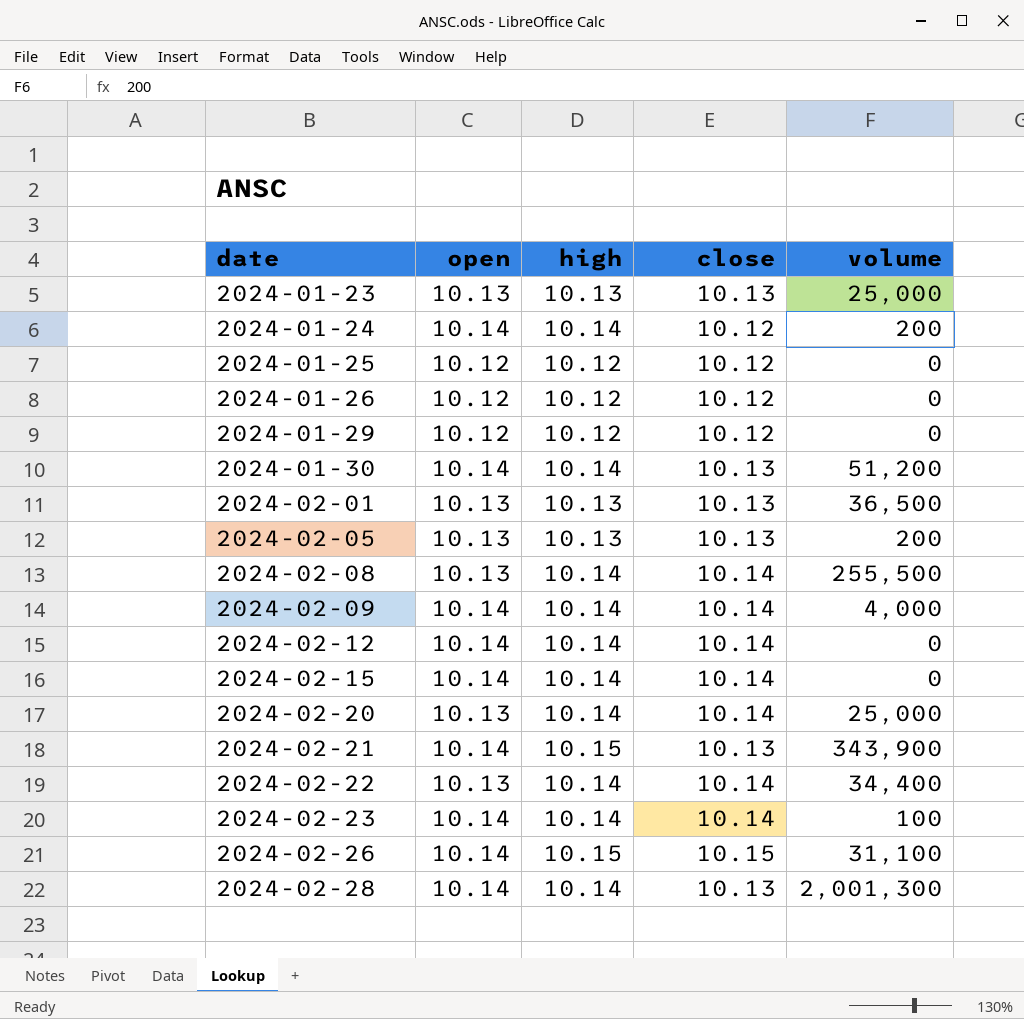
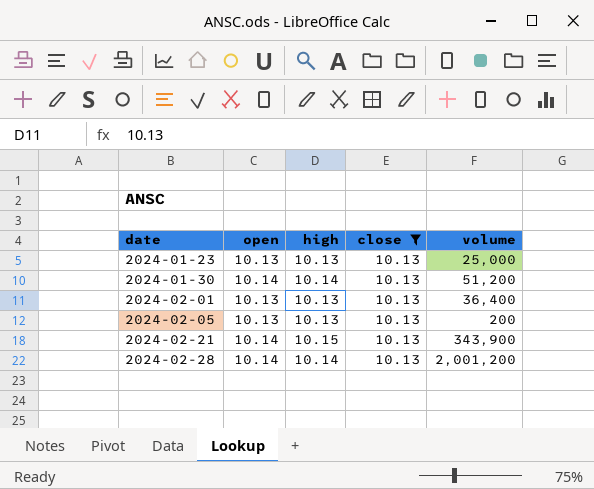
filter: none -> close = 10.13
2024-02-01 | volume: 36,500 -> 36,400
2024-02-28 | volume: 2,001,300 -> 2,001,200

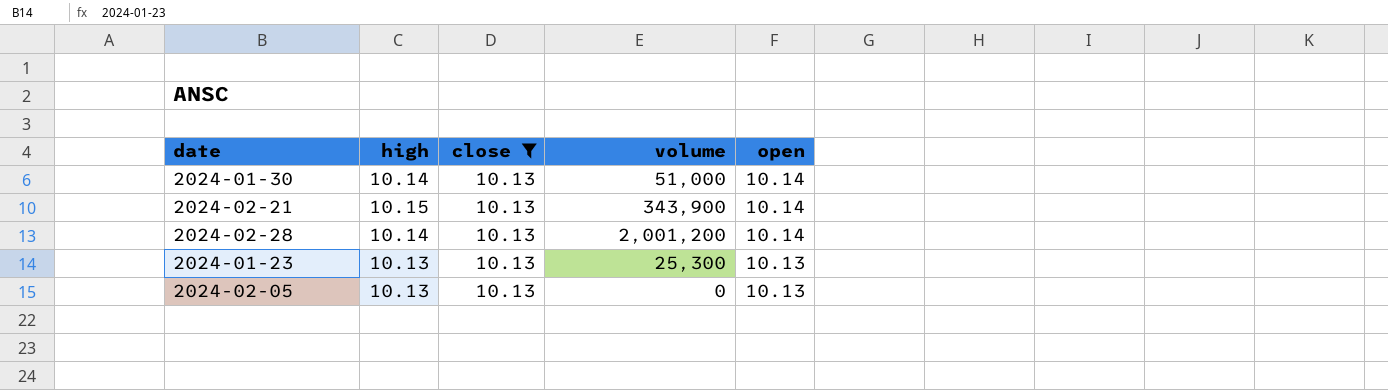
row order: date ascending -> open descending
column open | position: 2 -> 5
row 2024-02-01: 10.13 | 10.13 | 10.13 | 36,400 -> none
2024-01-30 | volume: 51,200 -> 51,000
2024-01-23 | volume: 25,000 -> 25,300
2024-02-05 | volume: 200 -> 0

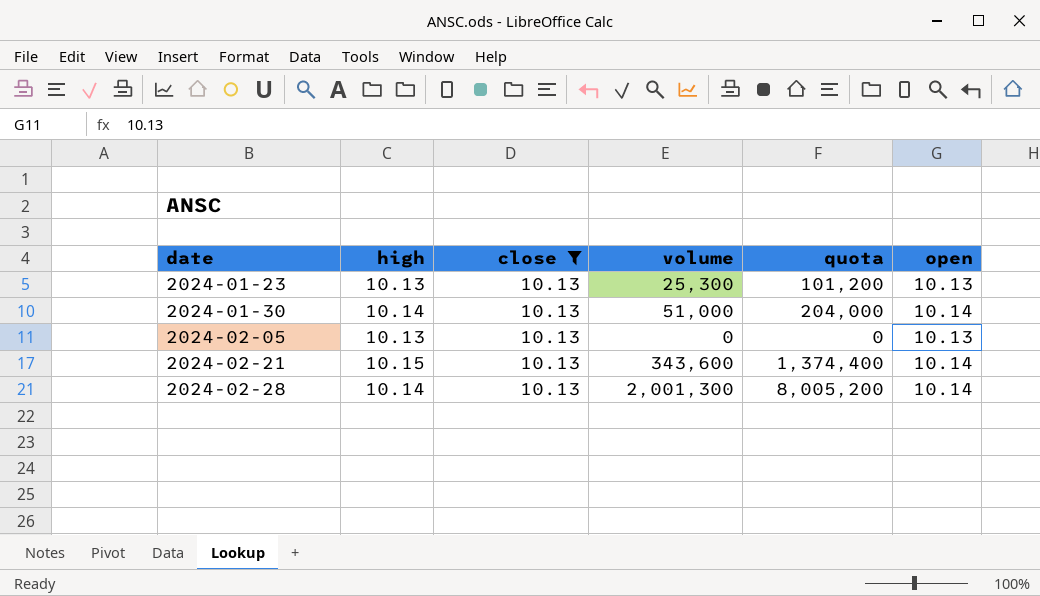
row order: open descending -> date ascending
column quota | formula: none -> [volume] * 4
2024-02-21 | volume: 343,900 -> 343,600
2024-02-28 | volume: 2,001,200 -> 2,001,300

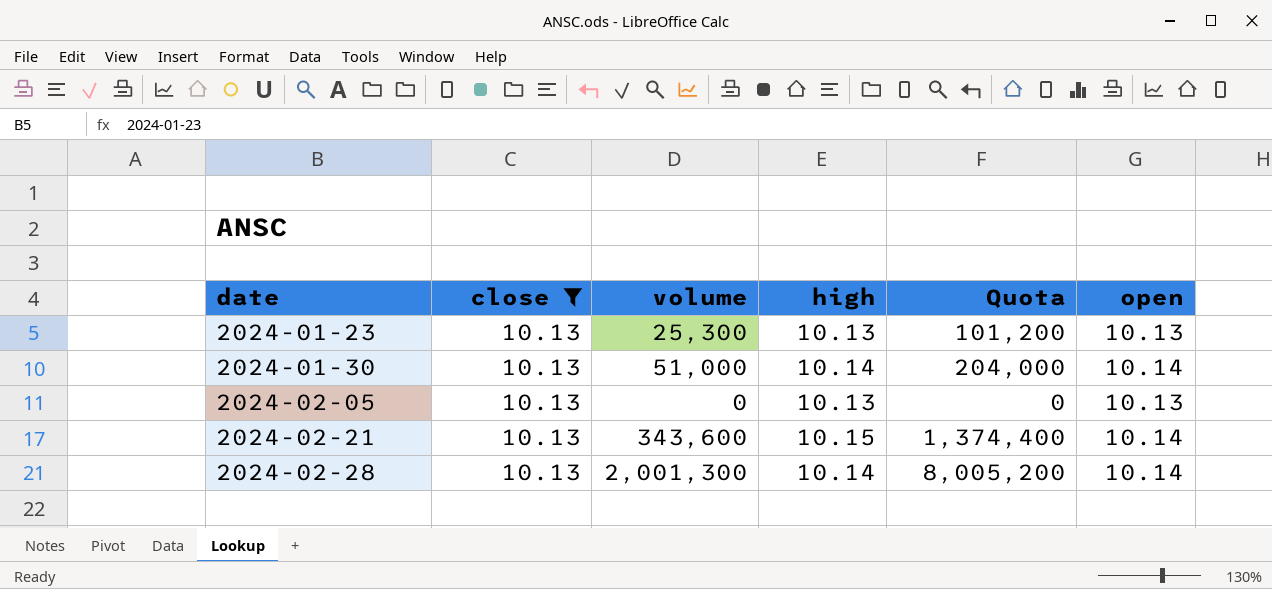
column high | position: 2 -> 4
column name: quota -> Quota

